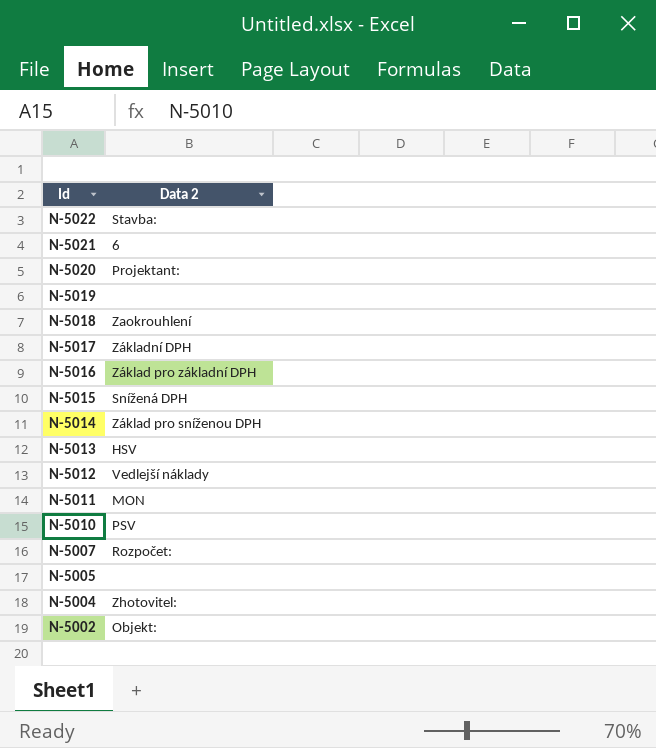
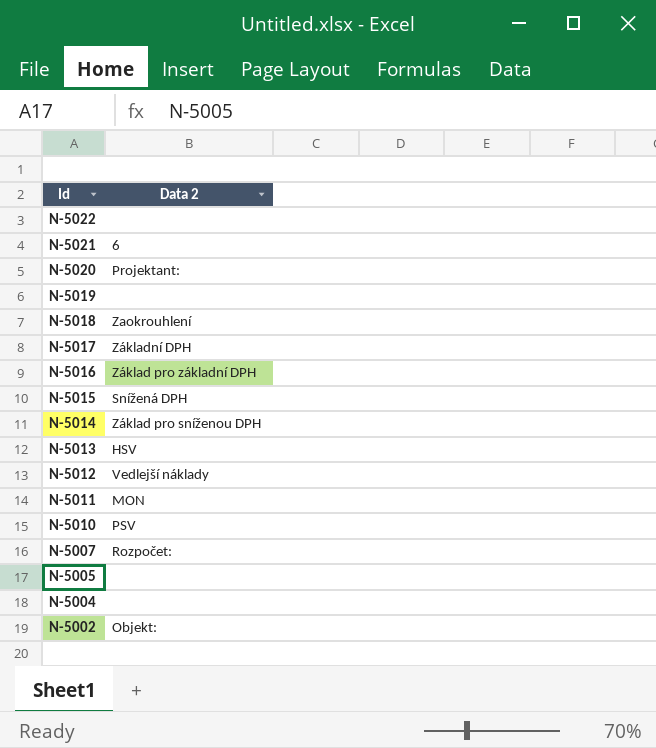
N-5022 | Data 2: Stavba: -> none
N-5004 | Data 2: Zhotovitel: -> none

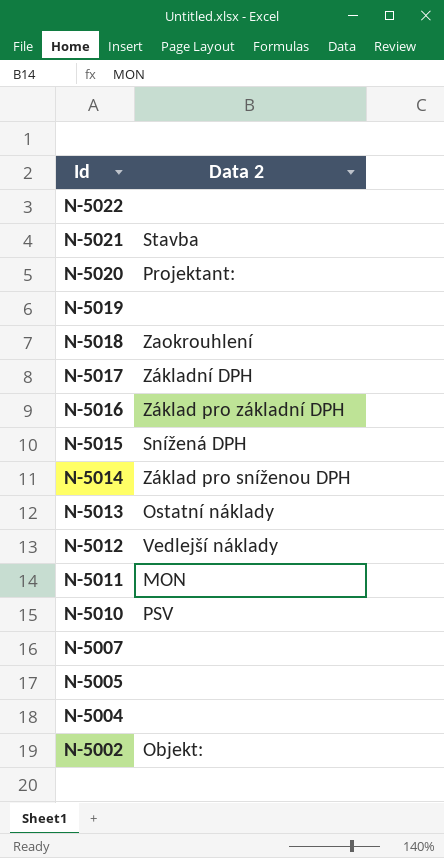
N-5021 | Data 2: 6 -> Stavba
N-5013 | Data 2: HSV -> Ostatní náklady
N-5007 | Data 2: Rozpočet: -> none

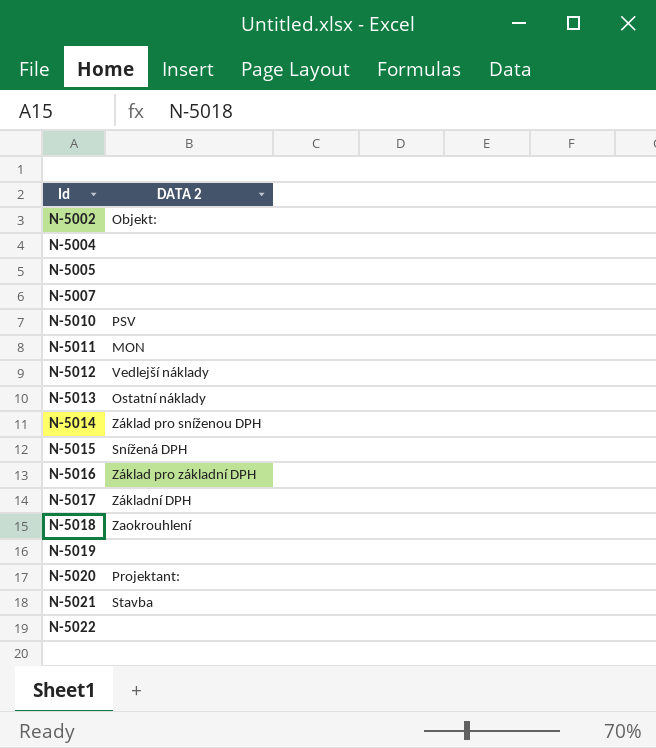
row order: Id descending -> Id ascending
column name: Data 2 -> DATA 2

